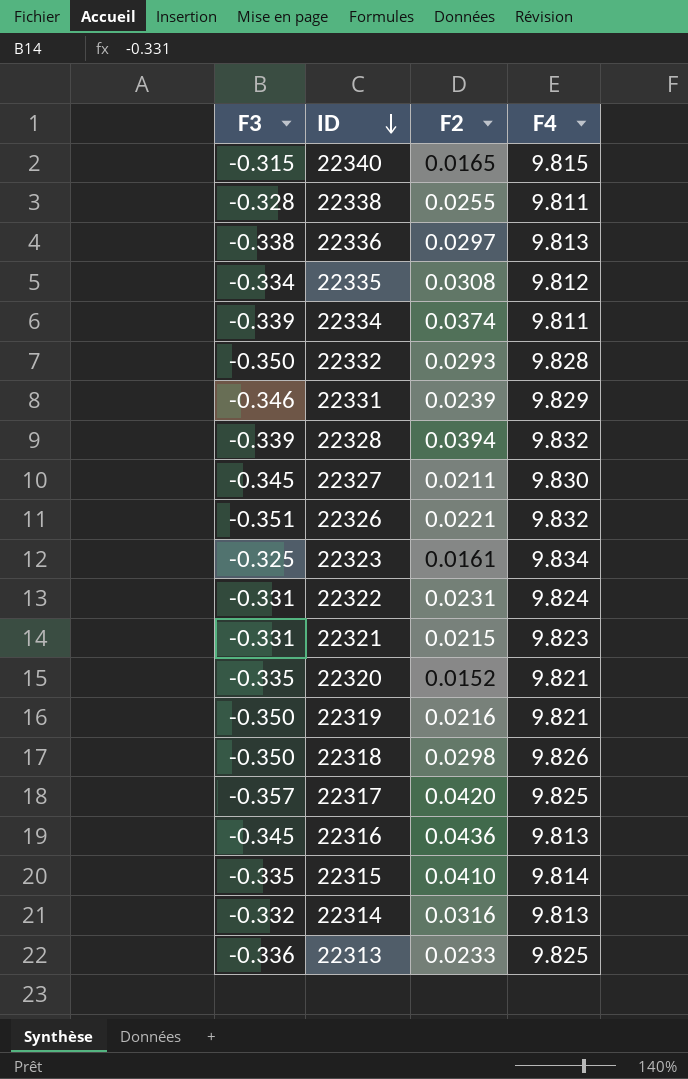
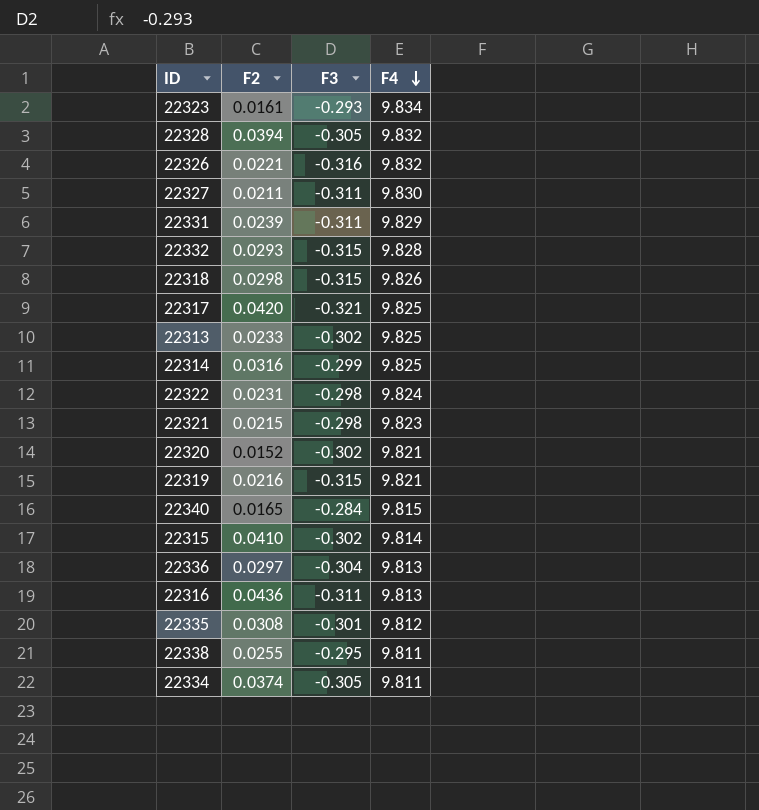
row order: ID descending -> F4 descending
column F3 | position: 1 -> 3
22323 | F3: -0.325 -> -0.293
22328 | F3: -0.339 -> -0.305
22326 | F3: -0.351 -> -0.316
22327 | F3: -0.345 -> -0.311
22331 | F3: -0.346 -> -0.311
22332 | F3: -0.350 -> -0.315
22318 | F3: -0.350 -> -0.315
22317 | F3: -0.357 -> -0.321
22313 | F3: -0.336 -> -0.302
22314 | F3: -0.332 -> -0.299
22314 | F4: 9.813 -> 9.825
22322 | F3: -0.331 -> -0.298
22321 | F3: -0.331 -> -0.298
22320 | F3: -0.335 -> -0.302
22319 | F3: -0.350 -> -0.315
22340 | F3: -0.315 -> -0.284
22315 | F3: -0.335 -> -0.302
22336 | F3: -0.338 -> -0.304
22316 | F3: -0.345 -> -0.311
22335 | F3: -0.334 -> -0.301
22338 | F3: -0.328 -> -0.295
22334 | F3: -0.339 -> -0.305

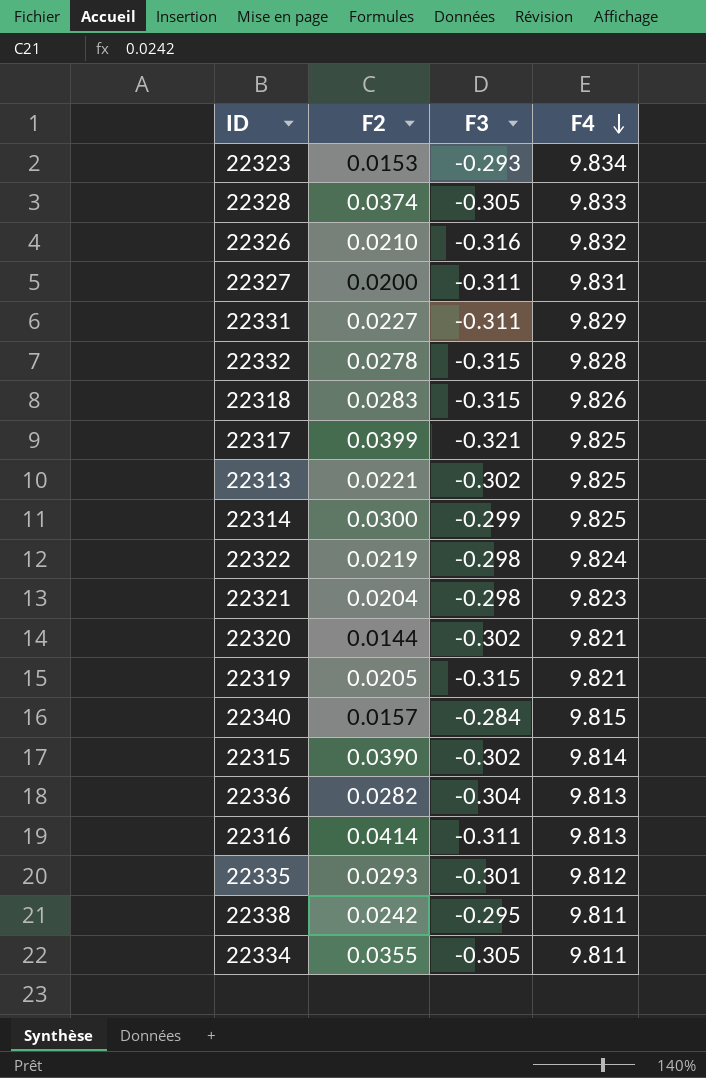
22323 | F2: 0.0161 -> 0.0153
22328 | F2: 0.0394 -> 0.0374
22328 | F4: 9.832 -> 9.833
22326 | F2: 0.0221 -> 0.0210
22327 | F2: 0.0211 -> 0.0200
22327 | F4: 9.830 -> 9.831
22331 | F2: 0.0239 -> 0.0227
22332 | F2: 0.0293 -> 0.0278
22318 | F2: 0.0298 -> 0.0283
22317 | F2: 0.0420 -> 0.0399
22313 | F2: 0.0233 -> 0.0221
22314 | F2: 0.0316 -> 0.0300
22322 | F2: 0.0231 -> 0.0219
22321 | F2: 0.0215 -> 0.0204
22320 | F2: 0.0152 -> 0.0144
22319 | F2: 0.0216 -> 0.0205
22340 | F2: 0.0165 -> 0.0157
22315 | F2: 0.0410 -> 0.0390
22336 | F2: 0.0297 -> 0.0282
22316 | F2: 0.0436 -> 0.0414
22335 | F2: 0.0308 -> 0.0293
22338 | F2: 0.0255 -> 0.0242
22334 | F2: 0.0374 -> 0.0355

